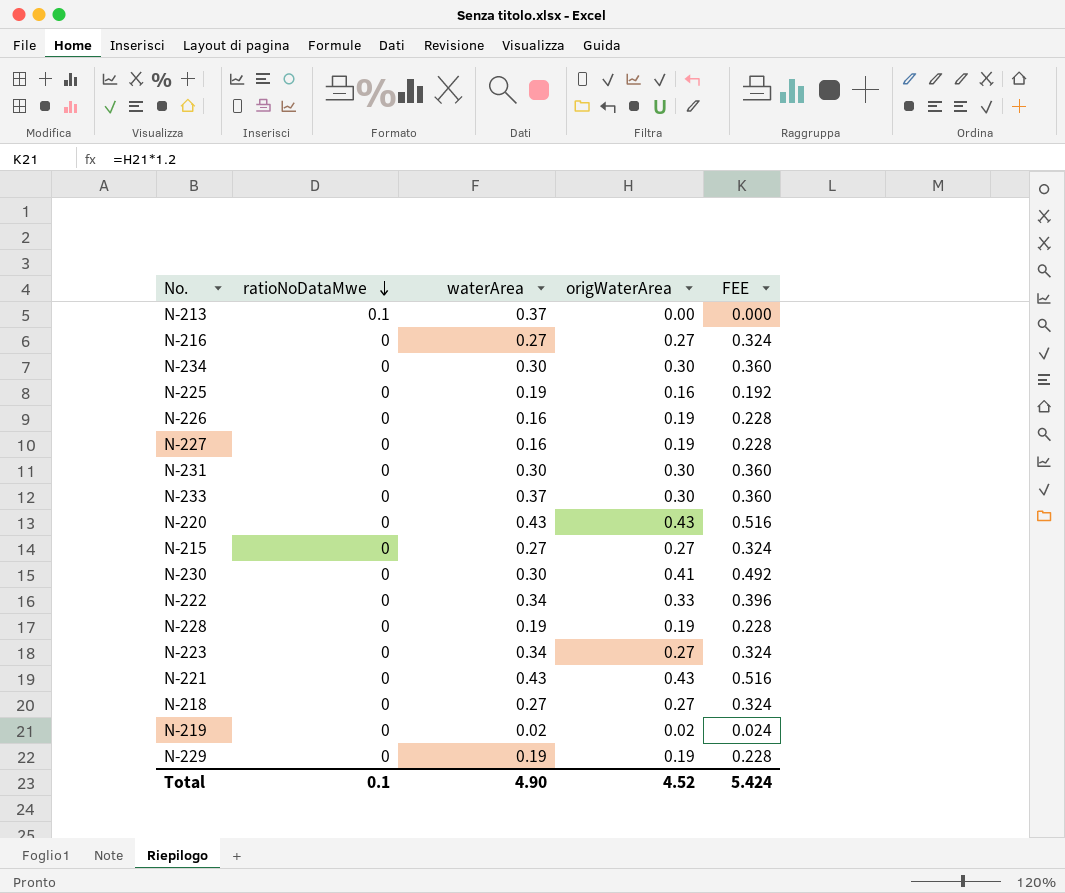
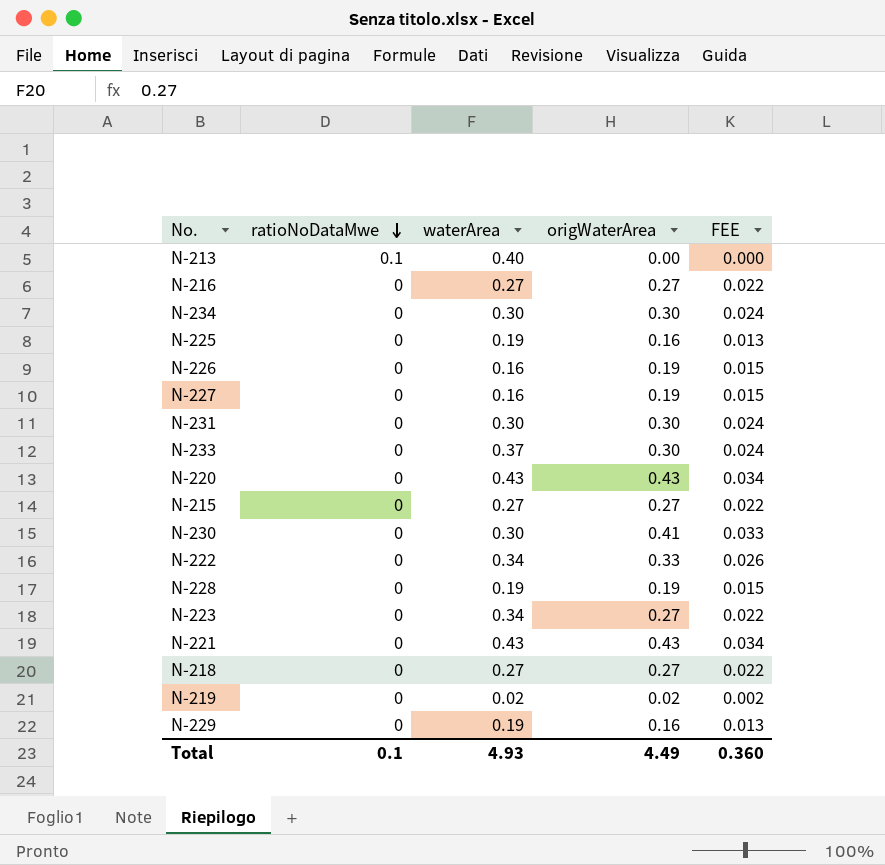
column FEE | formula: [origWaterArea] * 1.2 -> [origWaterArea] * 0.08
N-213 | waterArea: 0.37 -> 0.40
N-229 | origWaterArea: 0.19 -> 0.16
Total | waterArea: 4.90 -> 4.93
Total | origWaterArea: 4.52 -> 4.49
Total | FEE: 5.424 -> 0.360

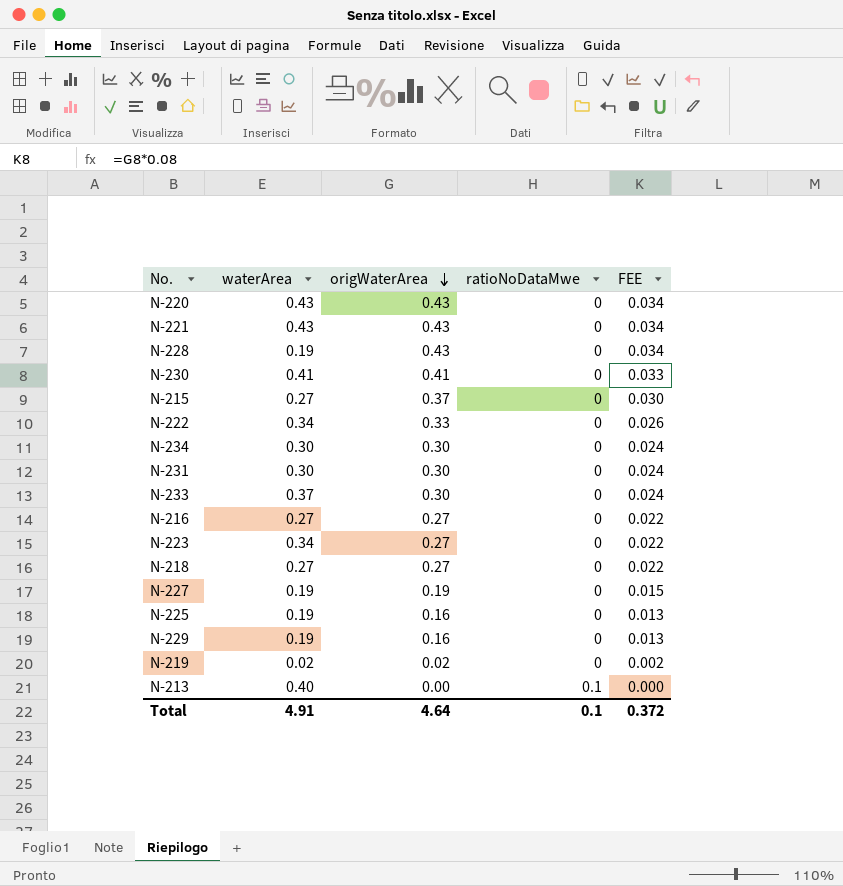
row order: ratioNoDataMwe descending -> origWaterArea descending
column ratioNoDataMwe | position: 2 -> 4
row N-226: 0 | 0.16 | 0.19 | 0.015 -> none
N-228 | origWaterArea: 0.19 -> 0.43
N-228 | FEE: 0.015 -> 0.034
N-230 | waterArea: 0.30 -> 0.41
N-215 | origWaterArea: 0.27 -> 0.37
N-215 | FEE: 0.022 -> 0.030
N-227 | waterArea: 0.16 -> 0.19
Total | waterArea: 4.93 -> 4.91
Total | origWaterArea: 4.49 -> 4.64
Total | FEE: 0.360 -> 0.372

